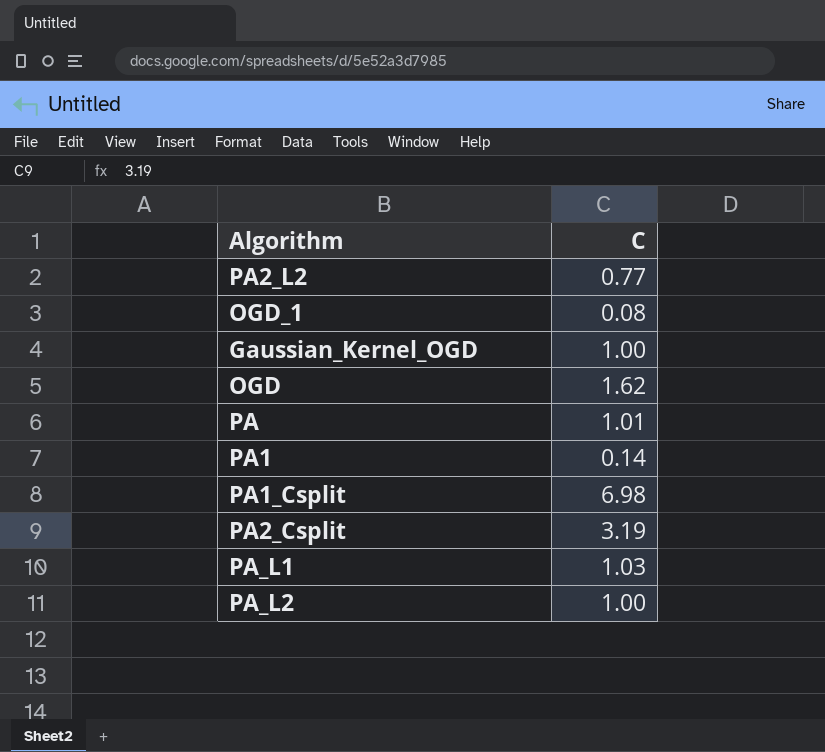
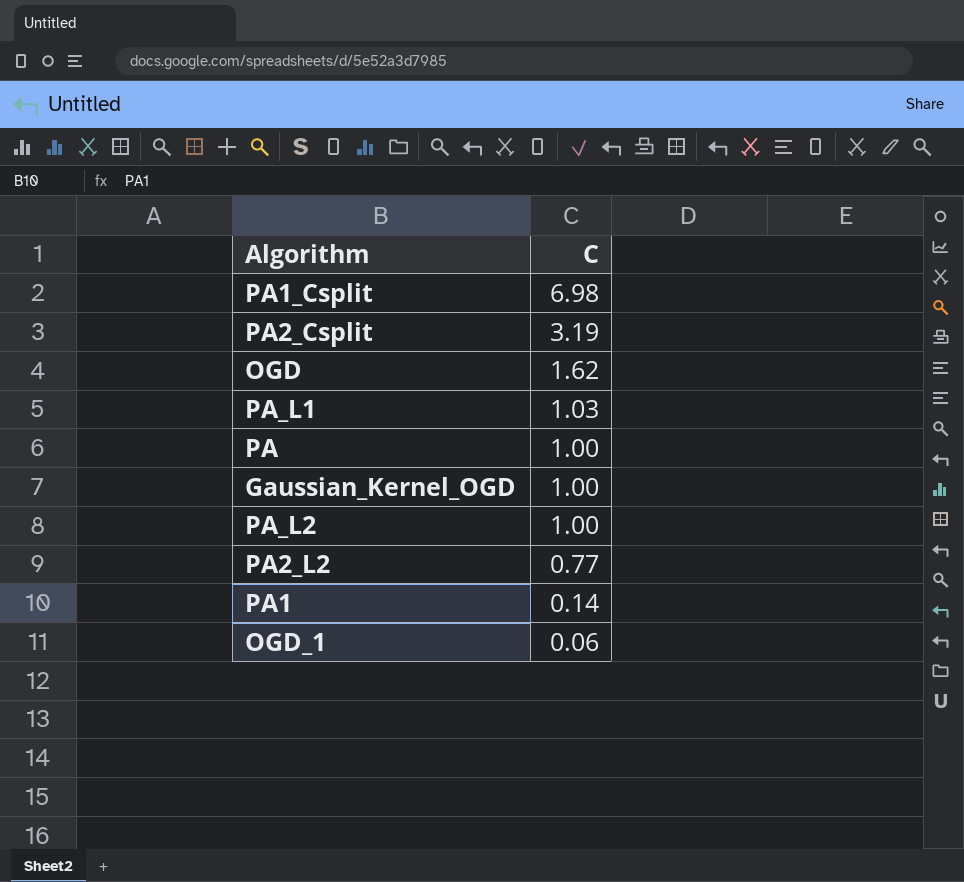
row order: none -> C descending
PA | C: 1.01 -> 1.00
OGD_1 | C: 0.08 -> 0.06

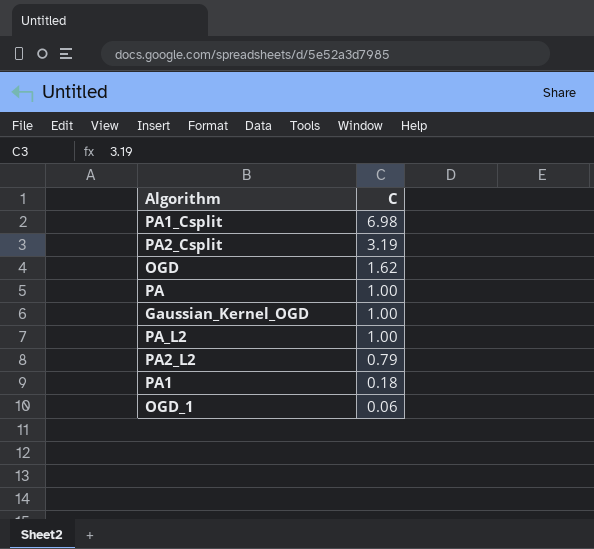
row PA_L1: 1.03 -> none
PA2_L2 | C: 0.77 -> 0.79
PA1 | C: 0.14 -> 0.18

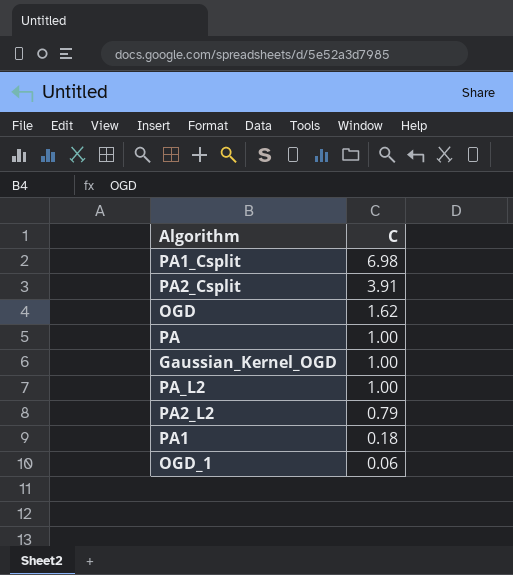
PA2_Csplit | C: 3.19 -> 3.91

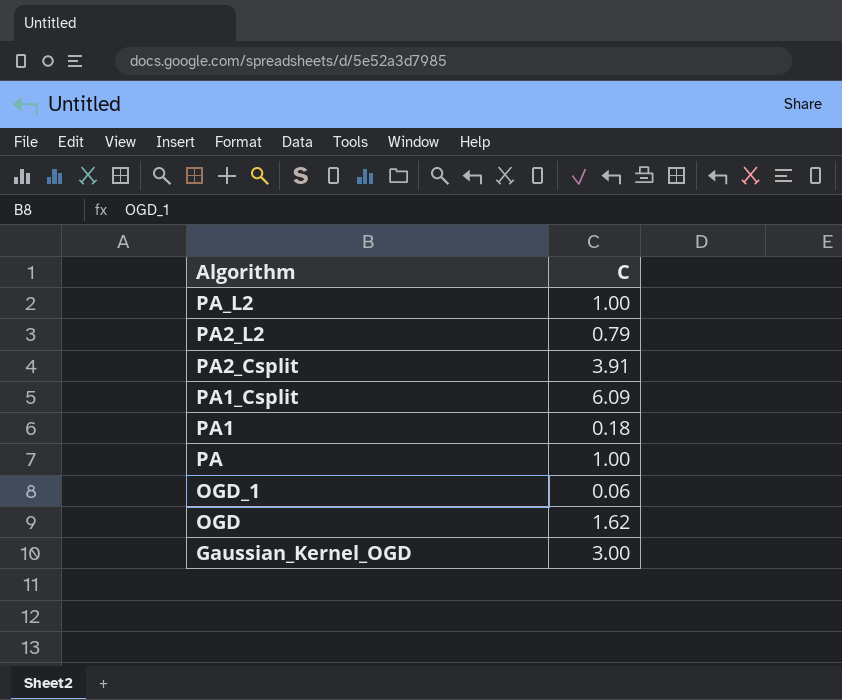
row order: C descending -> Algorithm descending
PA1_Csplit | C: 6.98 -> 6.09
Gaussian_Kernel_OGD | C: 1.00 -> 3.00

